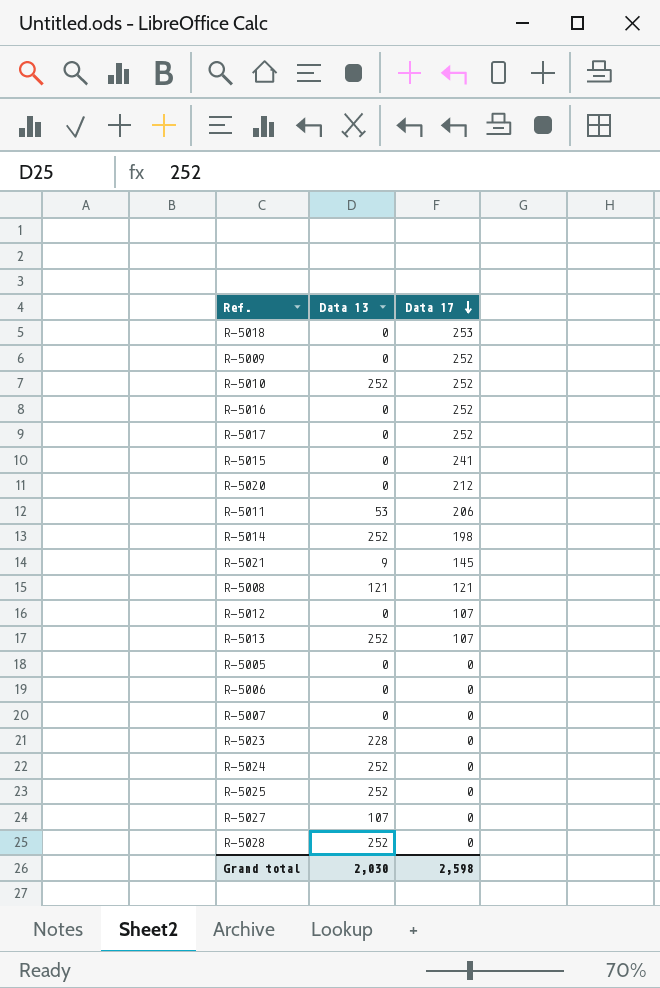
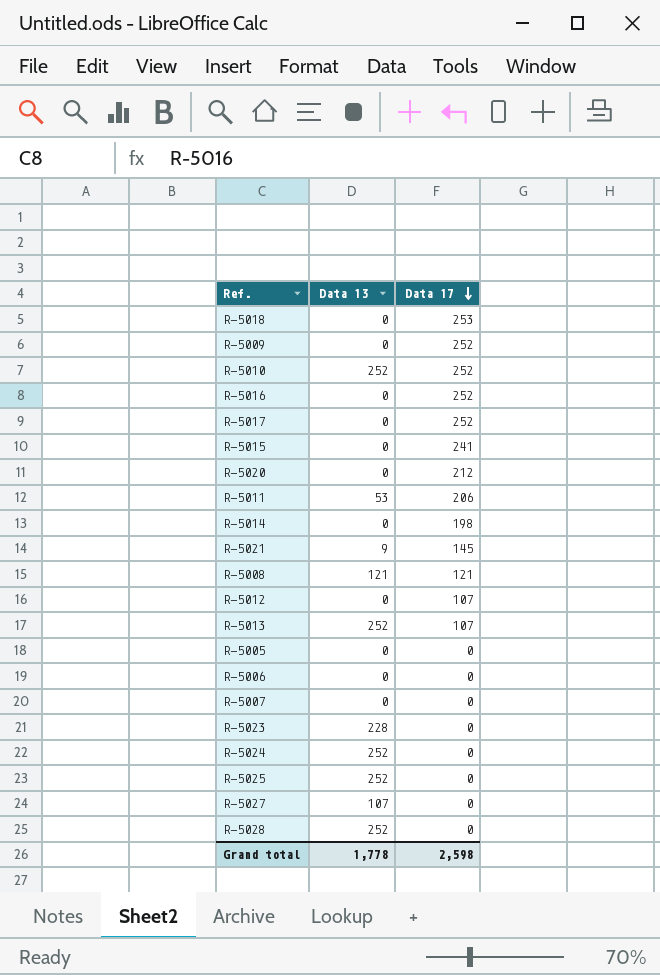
R-5014 | Data 13: 252 -> 0
Grand total | Data 13: 2,030 -> 1,778

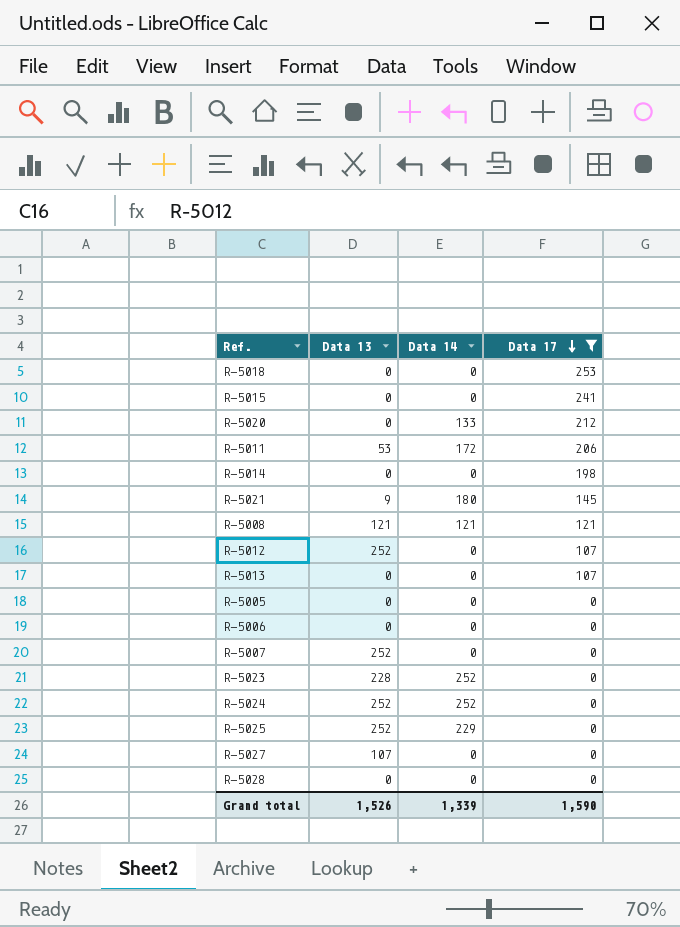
filter: none -> Data 17 != 252
column Data 14 | position: none -> 3
R-5012 | Data 13: 0 -> 252
R-5013 | Data 13: 252 -> 0
R-5007 | Data 13: 0 -> 252
R-5028 | Data 13: 252 -> 0
Grand total | Data 13: 1,778 -> 1,526
Grand total | Data 17: 2,598 -> 1,590

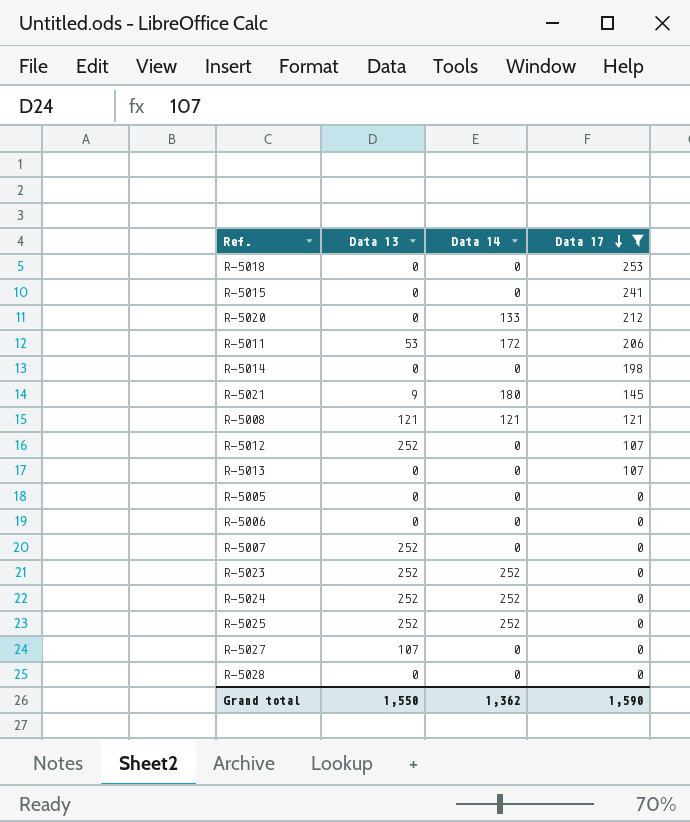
R-5023 | Data 13: 228 -> 252
R-5025 | Data 14: 229 -> 252
Grand total | Data 13: 1,526 -> 1,550
Grand total | Data 14: 1,339 -> 1,362

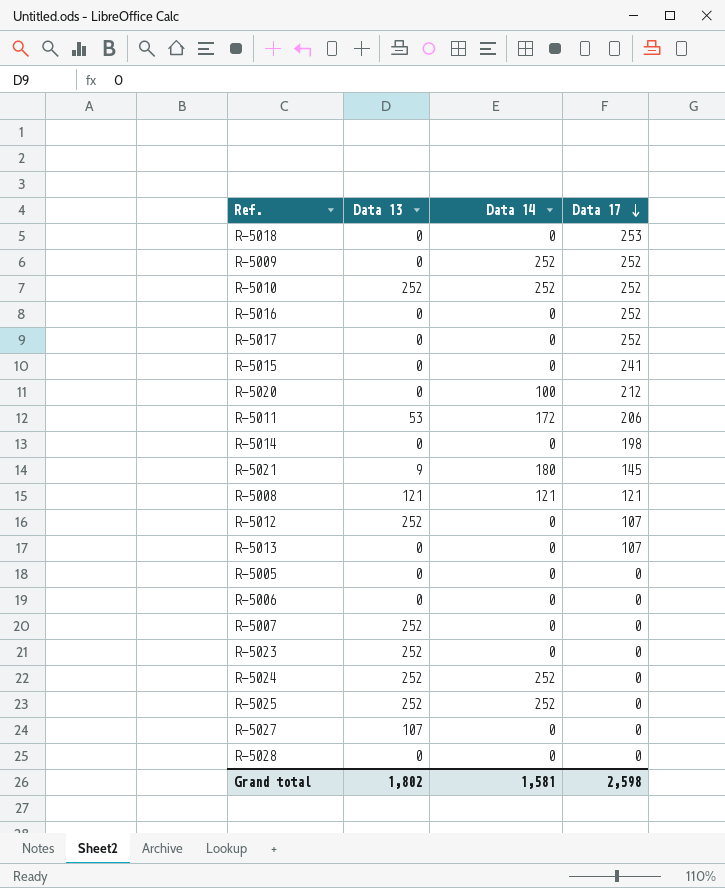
filter: Data 17 != 252 -> none
R-5020 | Data 14: 133 -> 100
R-5023 | Data 14: 252 -> 0
Grand total | Data 13: 1,550 -> 1,802
Grand total | Data 14: 1,362 -> 1,581
Grand total | Data 17: 1,590 -> 2,598

